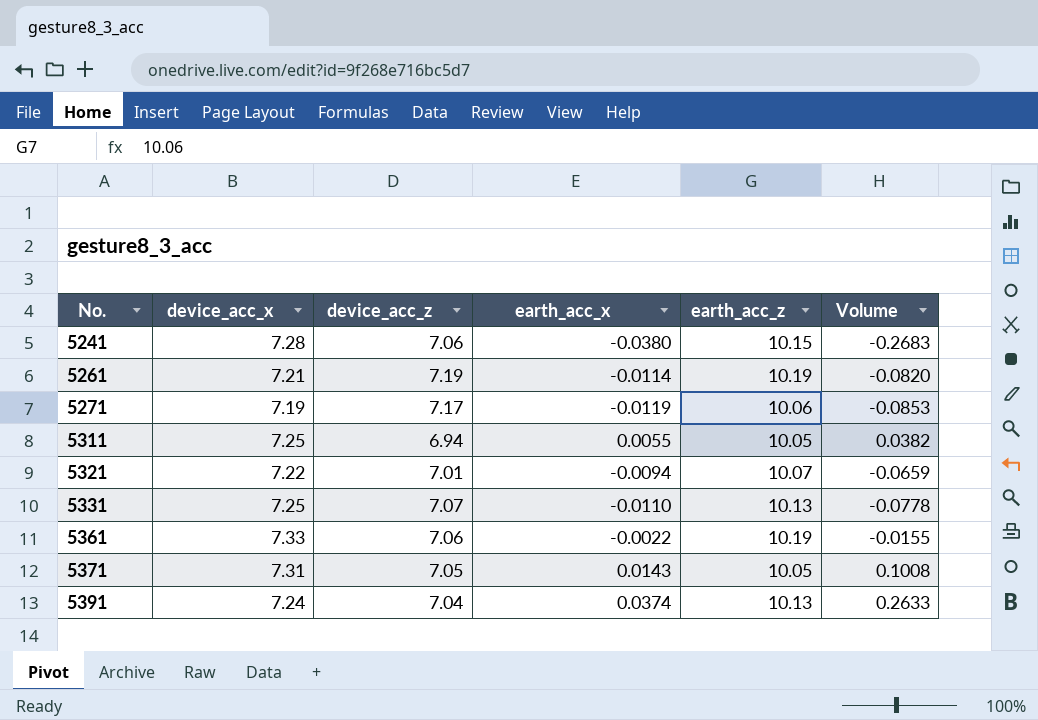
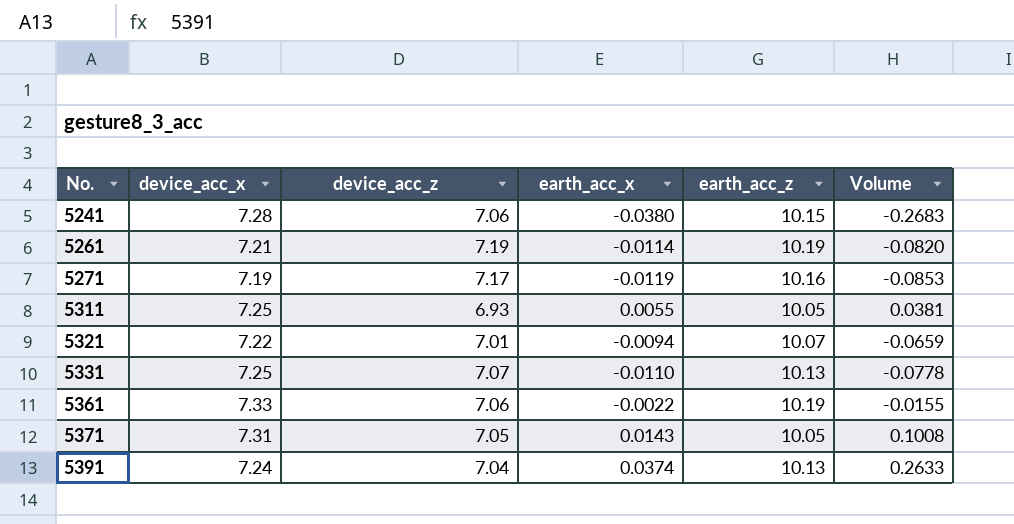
5271 | earth_acc_z: 10.06 -> 10.16
5311 | device_acc_z: 6.94 -> 6.93
5311 | Volume: 0.0382 -> 0.0381

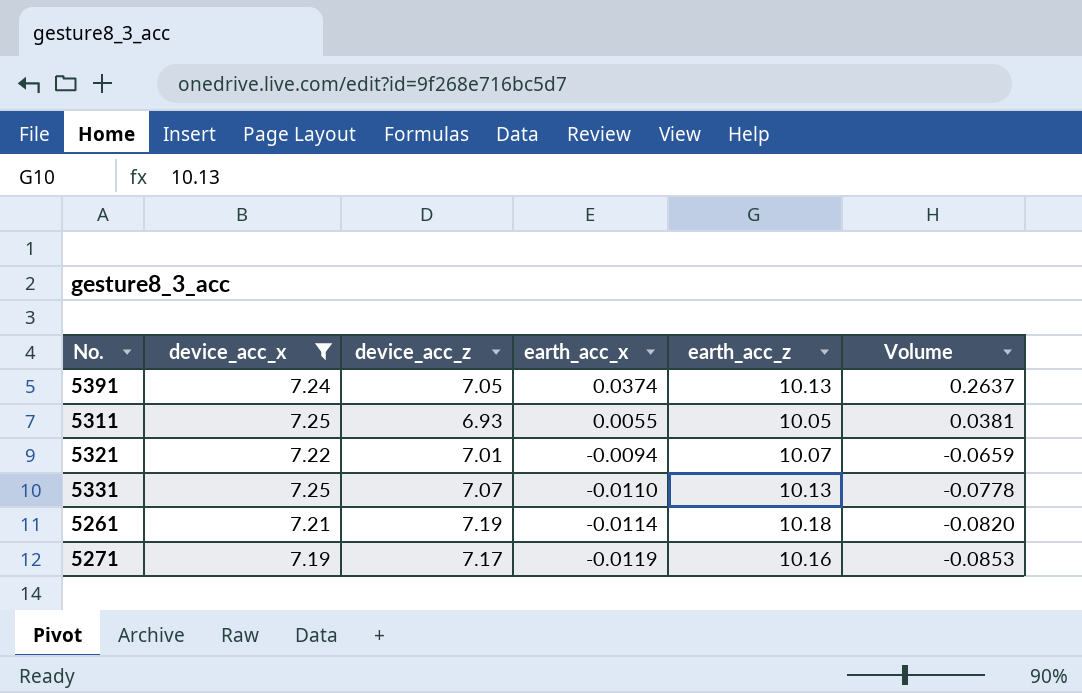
filter: none -> device_acc_x <= 7.25
row order: No. ascending -> earth_acc_x descending
5391 | device_acc_z: 7.04 -> 7.05
5391 | Volume: 0.2633 -> 0.2637
5261 | earth_acc_z: 10.19 -> 10.18

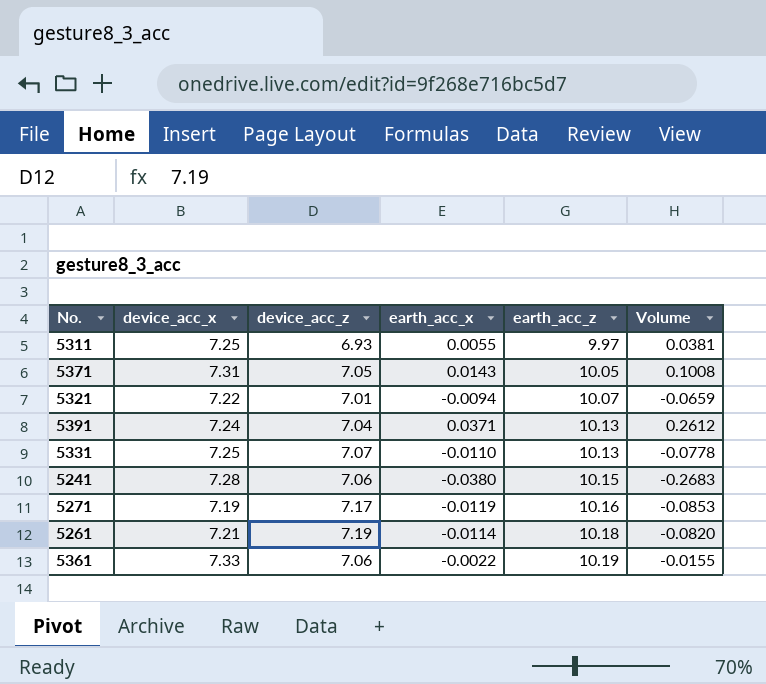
filter: device_acc_x <= 7.25 -> none
row order: earth_acc_x descending -> earth_acc_z ascending
5311 | earth_acc_z: 10.05 -> 9.97
5391 | device_acc_z: 7.05 -> 7.04
5391 | earth_acc_x: 0.0374 -> 0.0371
5391 | Volume: 0.2637 -> 0.2612

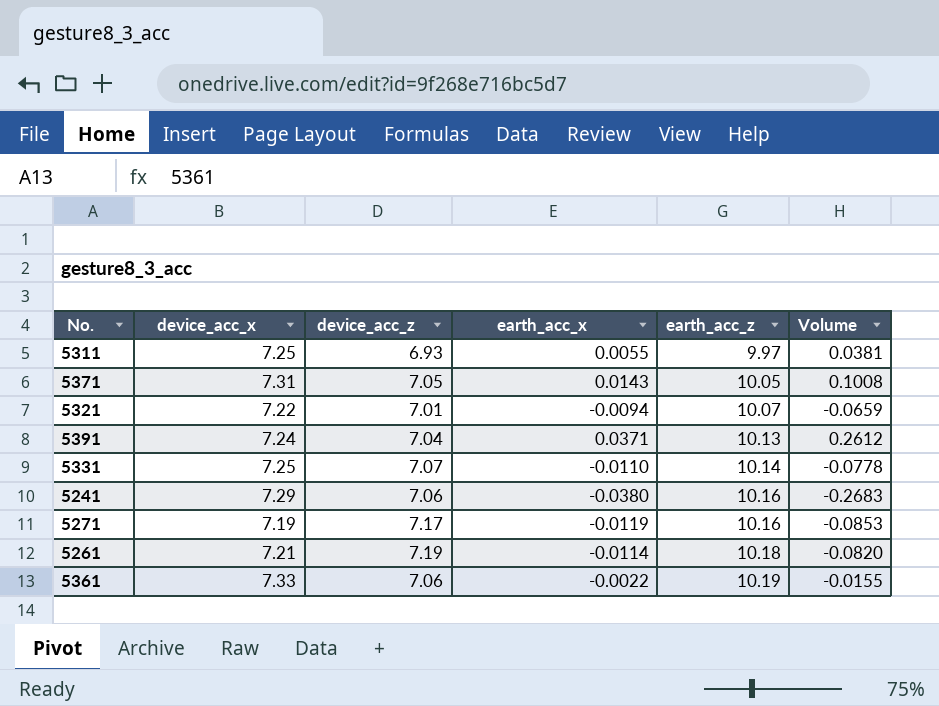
5331 | earth_acc_z: 10.13 -> 10.14
5241 | device_acc_x: 7.28 -> 7.29
5241 | earth_acc_z: 10.15 -> 10.16

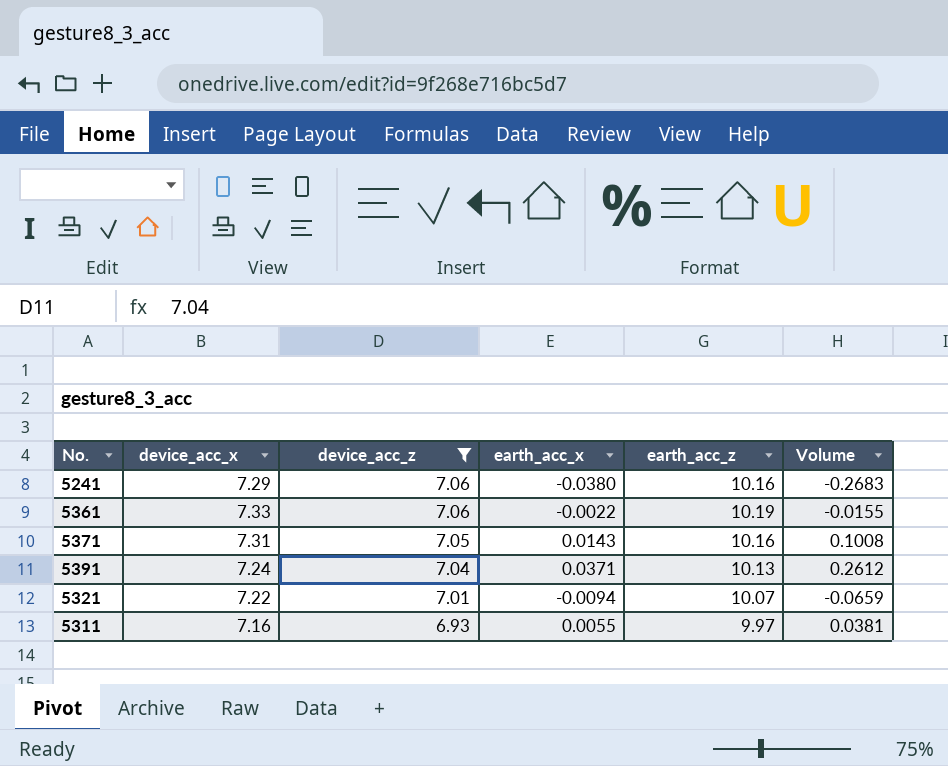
filter: none -> device_acc_z <= 7.06
row order: earth_acc_z ascending -> device_acc_z descending
5371 | earth_acc_z: 10.05 -> 10.16
5311 | device_acc_x: 7.25 -> 7.16

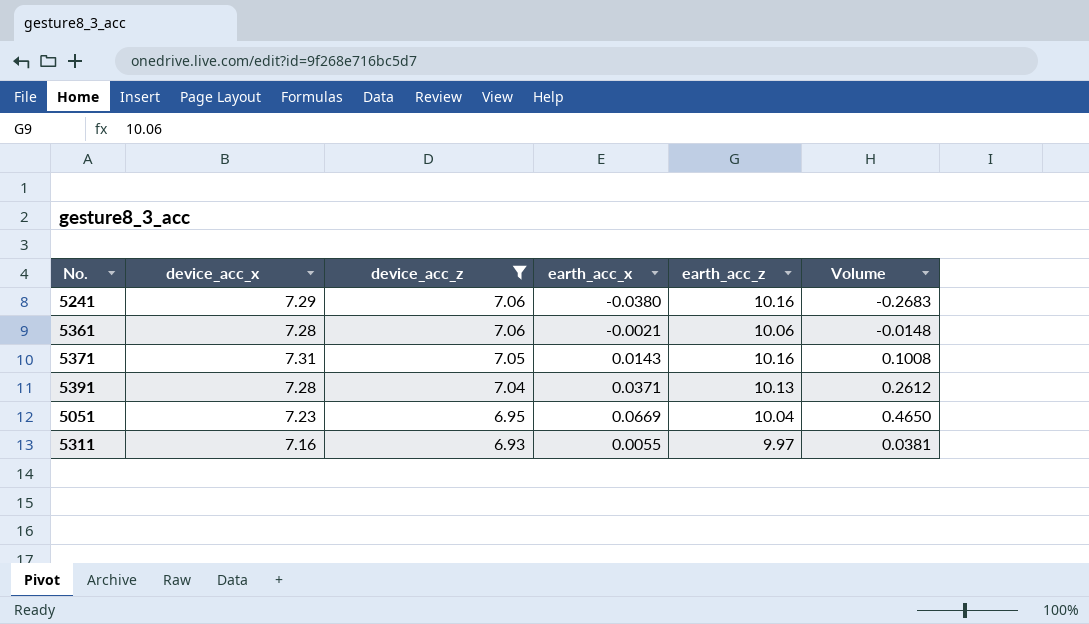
row 5321: 7.22 | 7.01 | -0.0094 | 10.07 | -0.0659 -> none
5361 | device_acc_x: 7.33 -> 7.28
5361 | earth_acc_x: -0.0022 -> -0.0021
5361 | earth_acc_z: 10.19 -> 10.06
5361 | Volume: -0.0155 -> -0.0148
5391 | device_acc_x: 7.24 -> 7.28
row 5051: none -> 7.23 | 6.95 | 0.0669 | 10.04 | 0.4650

